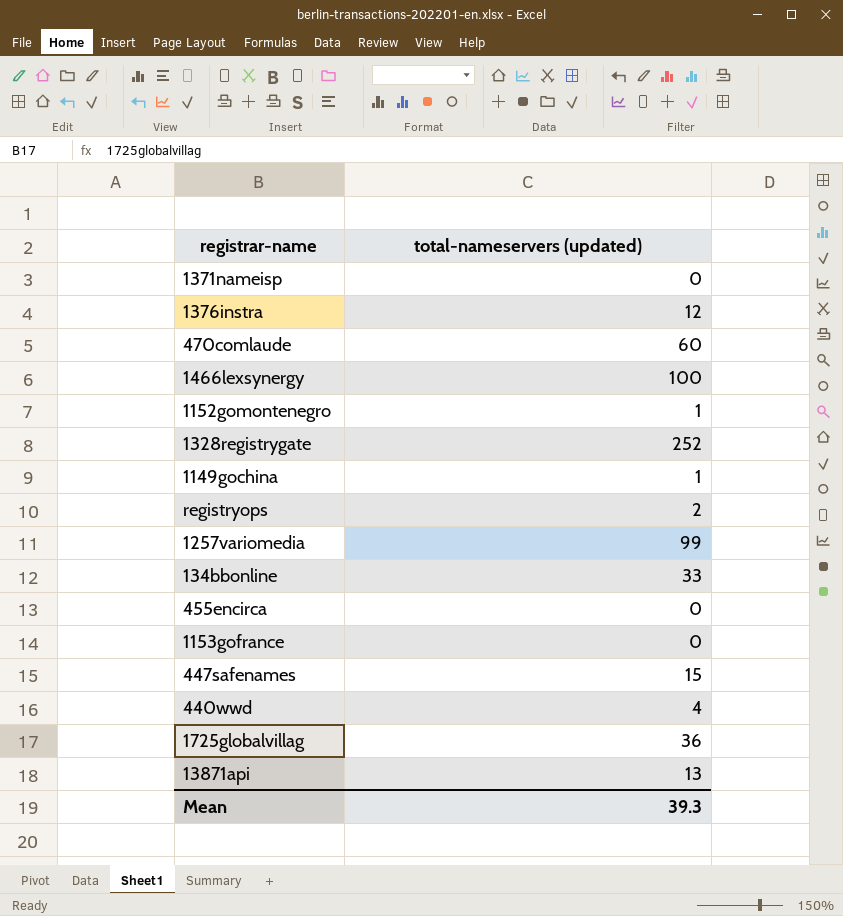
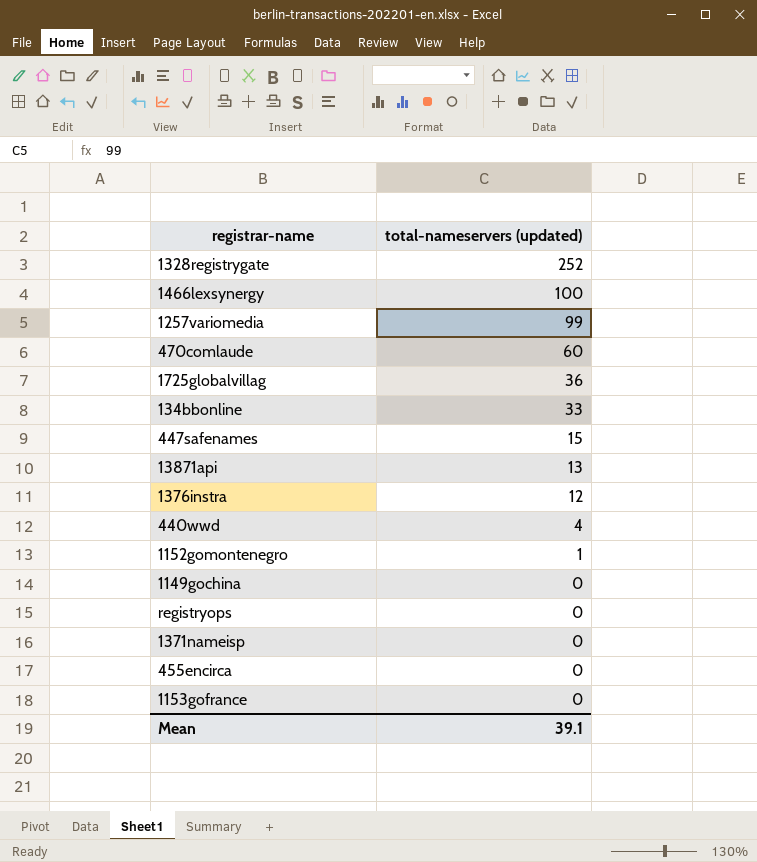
row order: none -> total-nameservers (updated) descending
1149gochina | total-nameservers (updated): 1 -> 0
registryops | total-nameservers (updated): 2 -> 0
Mean | total-nameservers (updated): 39.3 -> 39.1

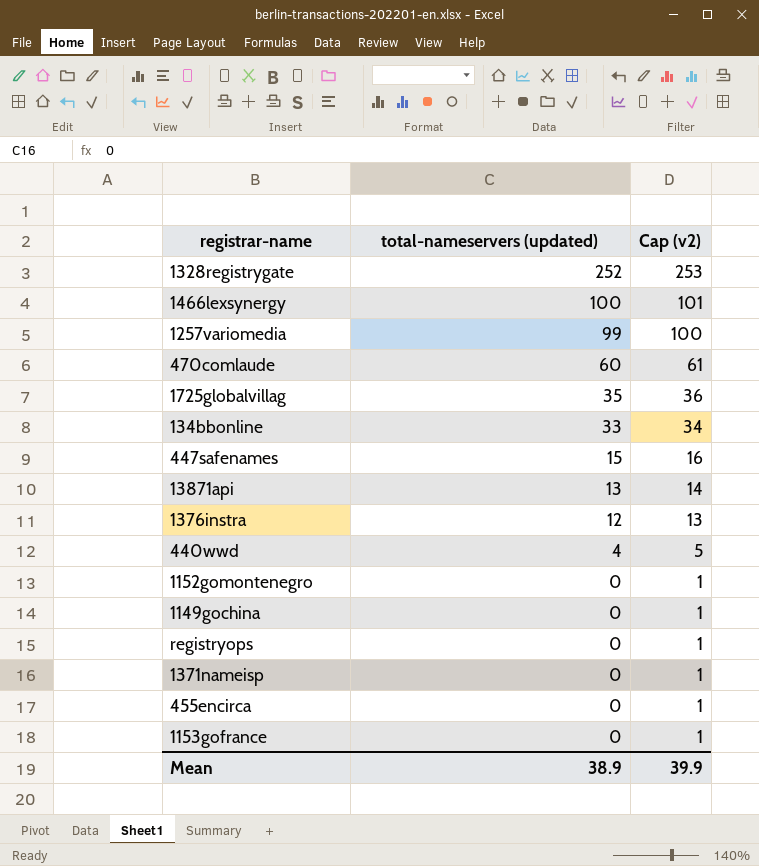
column Cap (v2) | formula: none -> [total-nameservers (updated)] + 1
1725globalvillag | total-nameservers (updated): 36 -> 35
1152gomontenegro | total-nameservers (updated): 1 -> 0
Mean | total-nameservers (updated): 39.1 -> 38.9

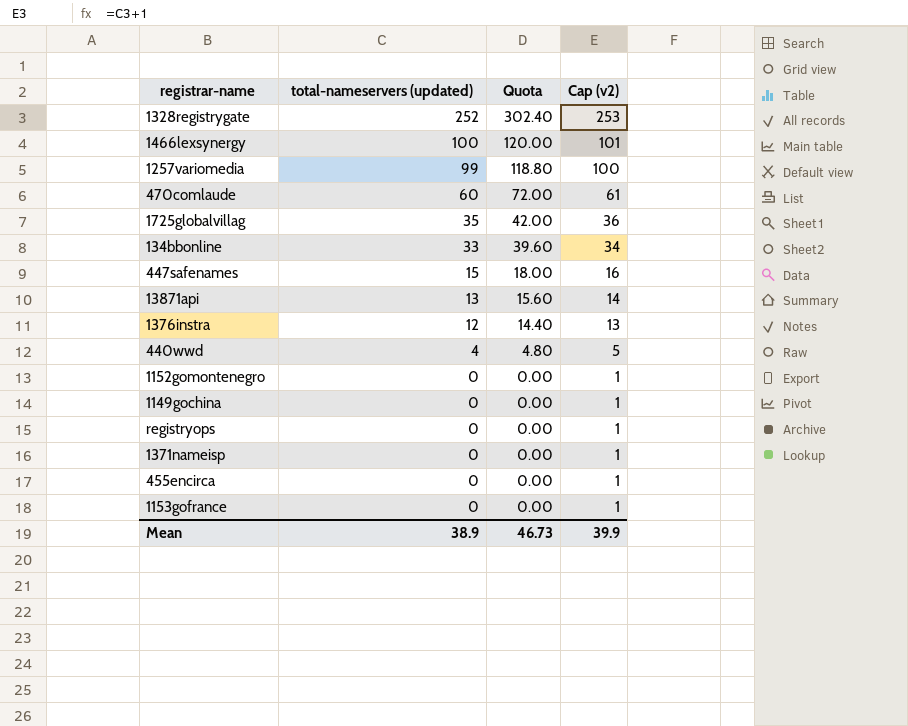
column Quota | formula: none -> [total-nameservers (updated)] * 1.2

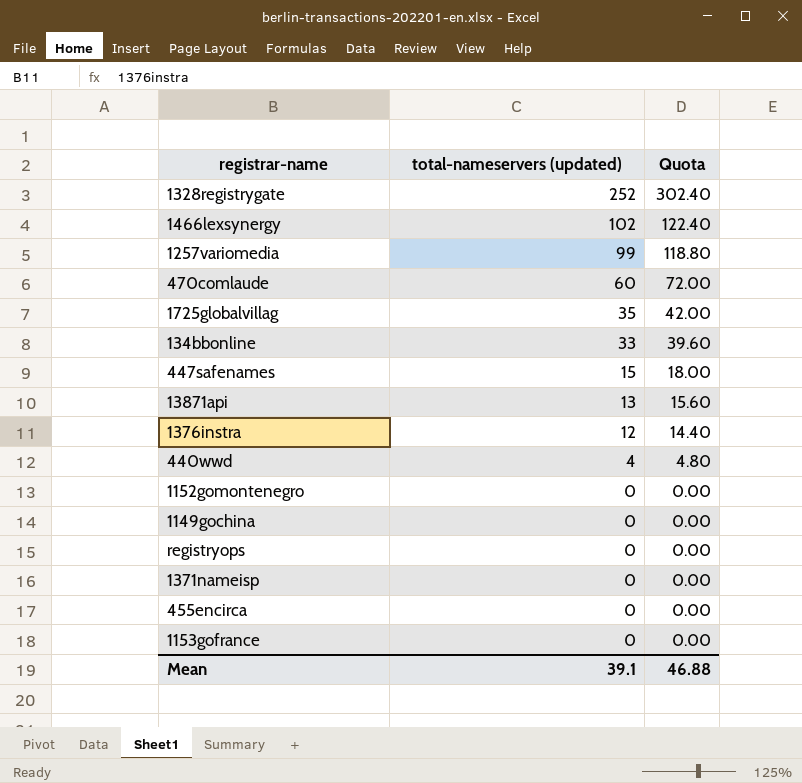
column Cap (v2) | formula: [total-nameservers (updated)] + 1 -> none
1466lexsynergy | total-nameservers (updated): 100 -> 102
1466lexsynergy | Quota: 120.00 -> 122.40
Mean | total-nameservers (updated): 38.9 -> 39.1
Mean | Quota: 46.73 -> 46.88

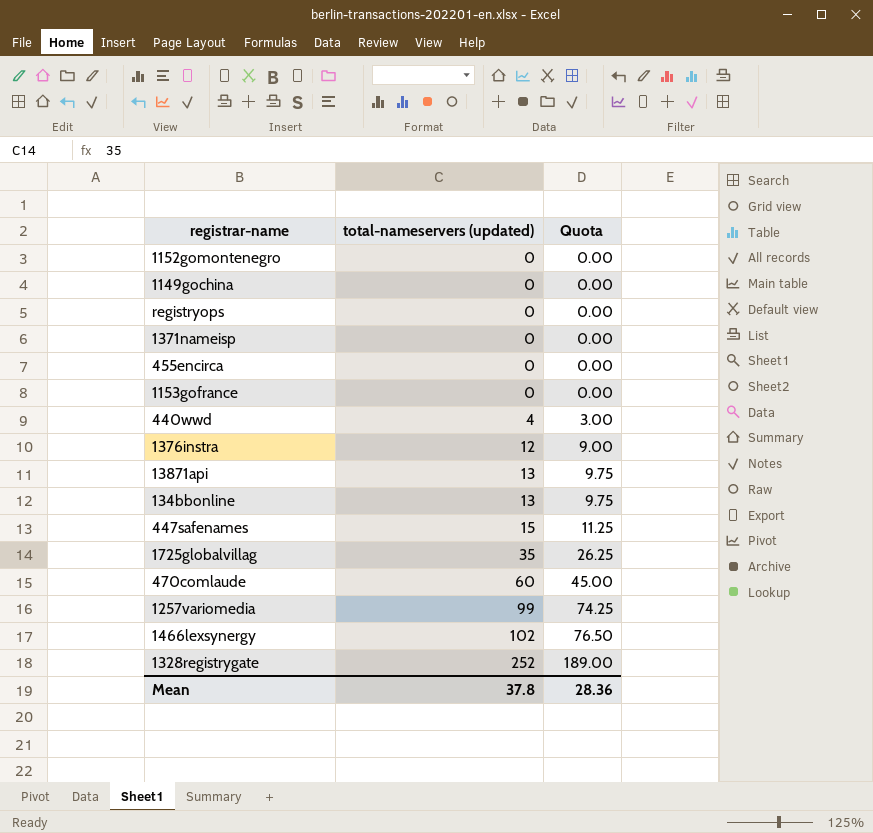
row order: total-nameservers (updated) descending -> total-nameservers (updated) ascending
column Quota | formula: [total-nameservers (updated)] * 1.2 -> [total-nameservers (updated)] * 0.75
134bbonline | total-nameservers (updated): 33 -> 13
Mean | total-nameservers (updated): 39.1 -> 37.8
Mean | Quota: 46.88 -> 28.36

